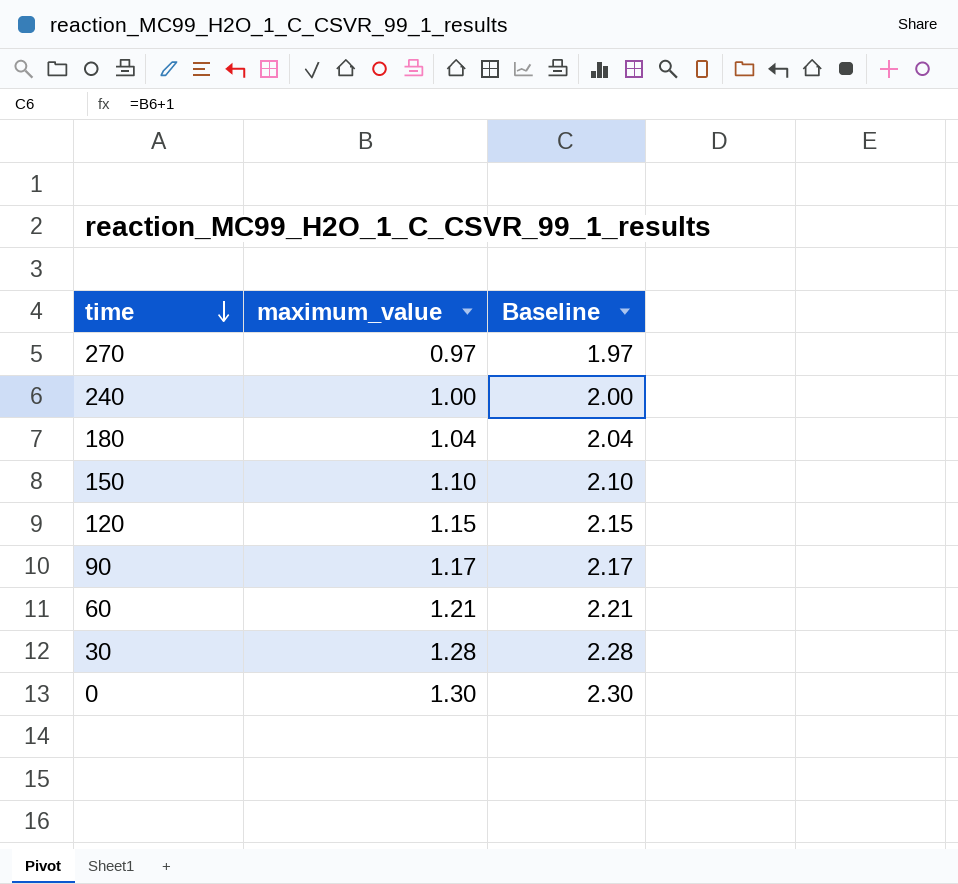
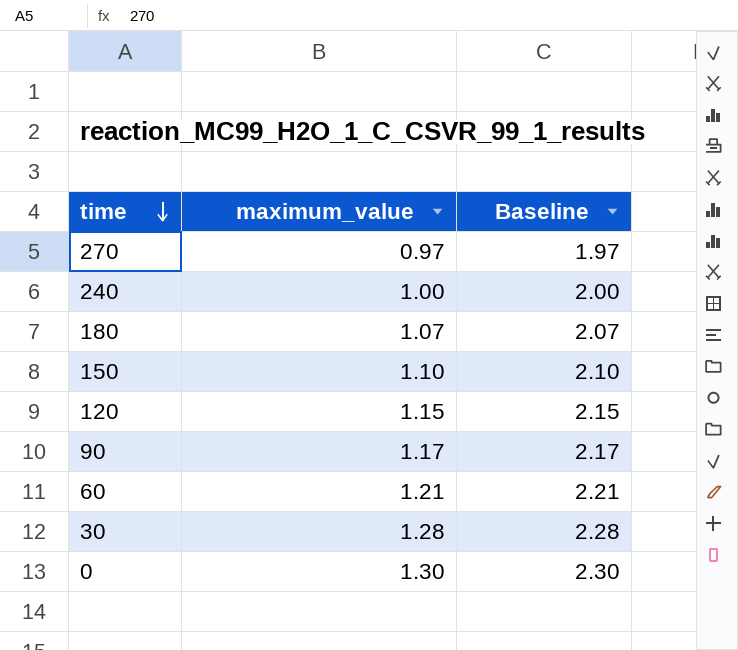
180 | maximum_value: 1.04 -> 1.07
180 | Baseline: 2.04 -> 2.07

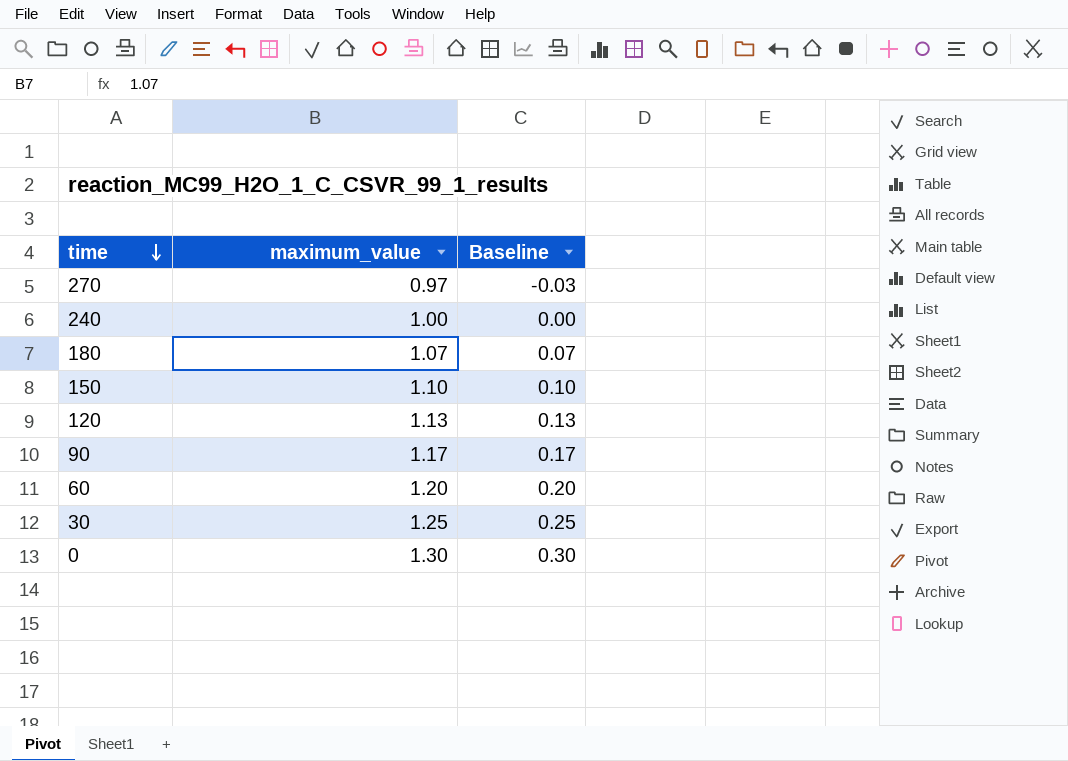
column Baseline | formula: [maximum_value] + 1 -> [maximum_value] - 1
120 | maximum_value: 1.15 -> 1.13
60 | maximum_value: 1.21 -> 1.20
30 | maximum_value: 1.28 -> 1.25

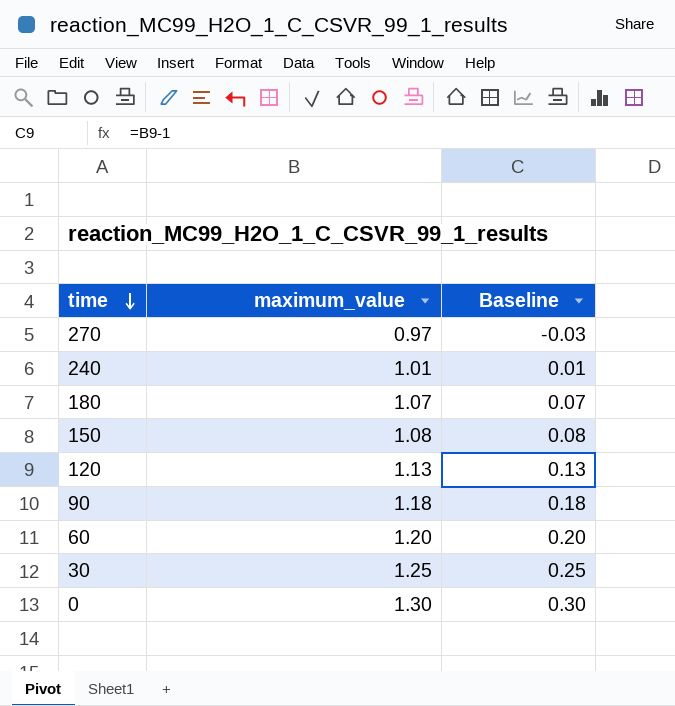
240 | maximum_value: 1.00 -> 1.01
240 | Baseline: 0.00 -> 0.01
150 | maximum_value: 1.10 -> 1.08
150 | Baseline: 0.10 -> 0.08
90 | maximum_value: 1.17 -> 1.18
90 | Baseline: 0.17 -> 0.18

